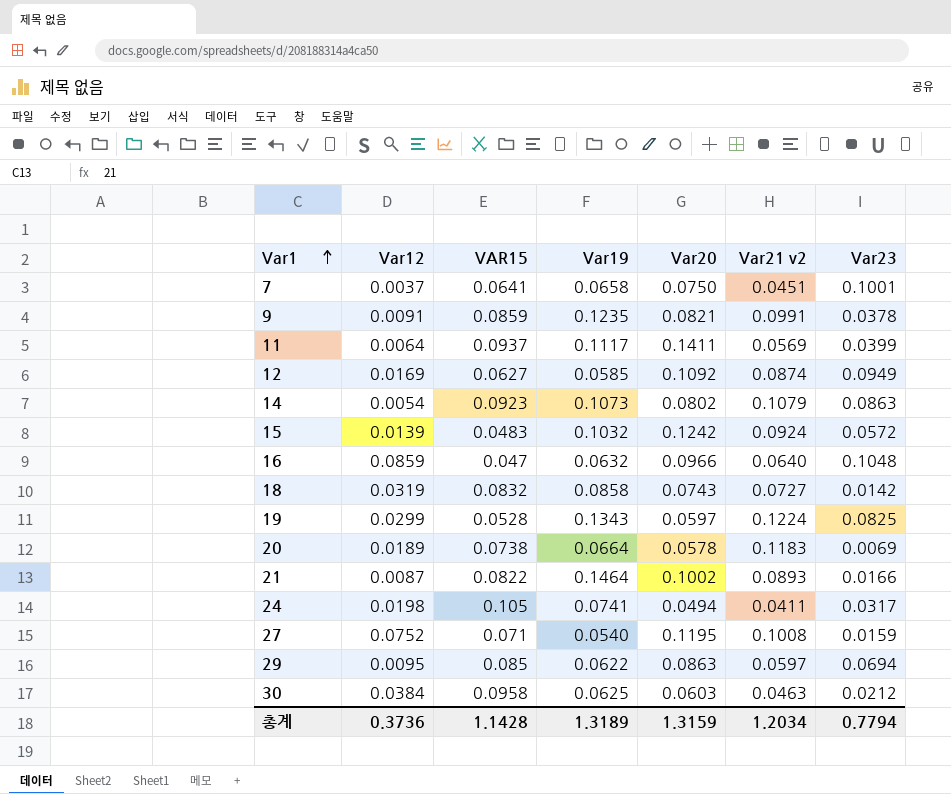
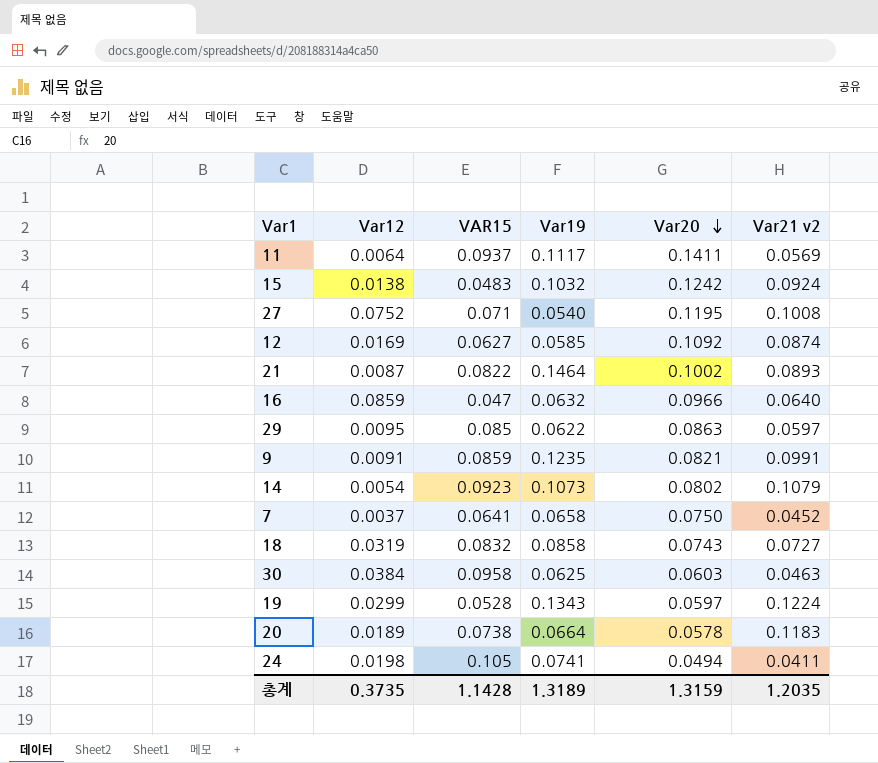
row order: Var1 ascending -> Var20 descending
column Var23 | position: 7 -> none
15 | Var12: 0.0139 -> 0.0138
7 | Var21 v2: 0.0451 -> 0.0452
총계 | Var12: 0.3736 -> 0.3735
총계 | Var21 v2: 1.2034 -> 1.2035

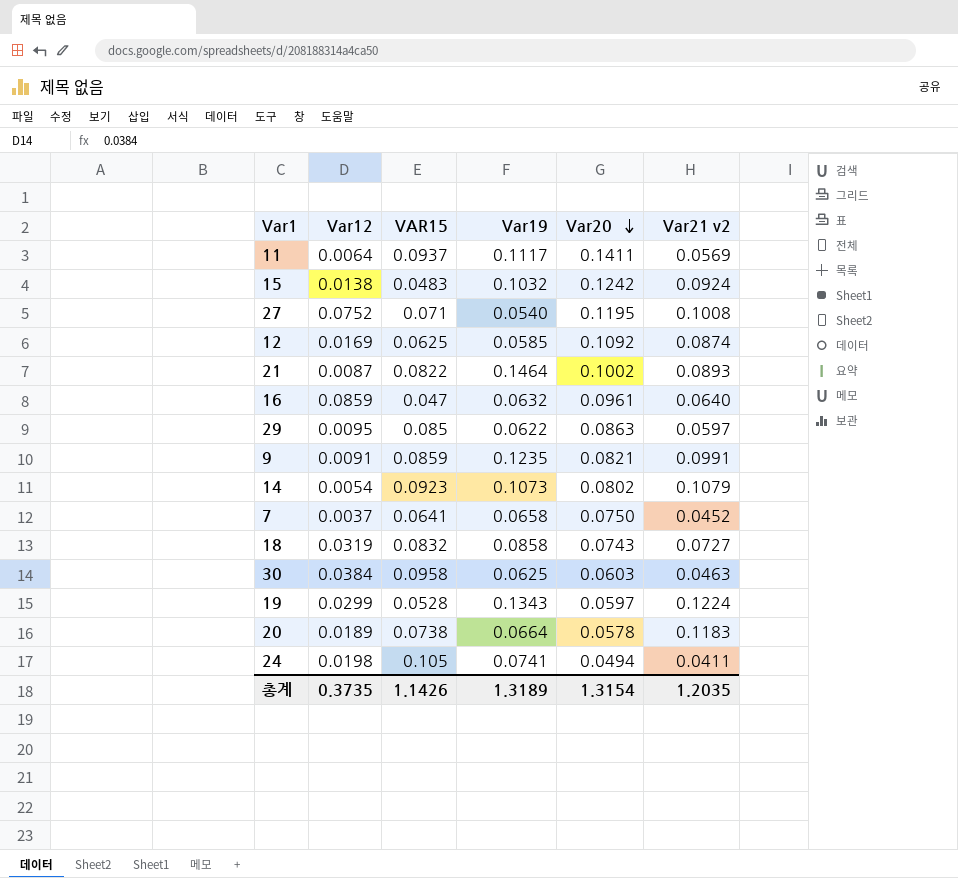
12 | VAR15: 0.0627 -> 0.0625
16 | Var20: 0.0966 -> 0.0961
총계 | VAR15: 1.1428 -> 1.1426
총계 | Var20: 1.3159 -> 1.3154

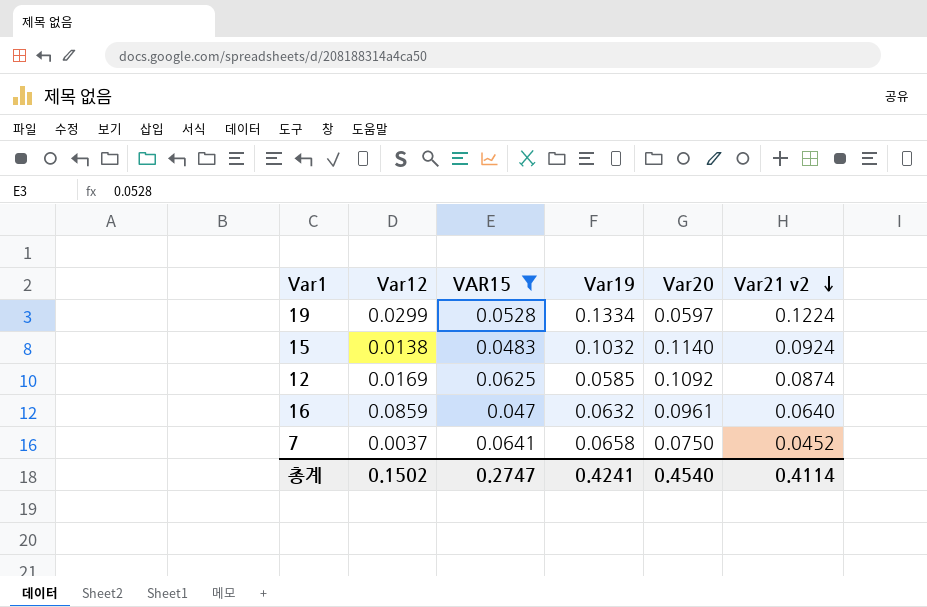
filter: none -> VAR15 <= 0.0641
row order: Var20 descending -> Var21 v2 descending
19 | Var19: 0.1343 -> 0.1334
15 | Var20: 0.1242 -> 0.1140
총계 | Var12: 0.3735 -> 0.1502
총계 | VAR15: 1.1426 -> 0.2747
총계 | Var19: 1.3189 -> 0.4241
총계 | Var20: 1.3154 -> 0.4540
총계 | Var21 v2: 1.2035 -> 0.4114

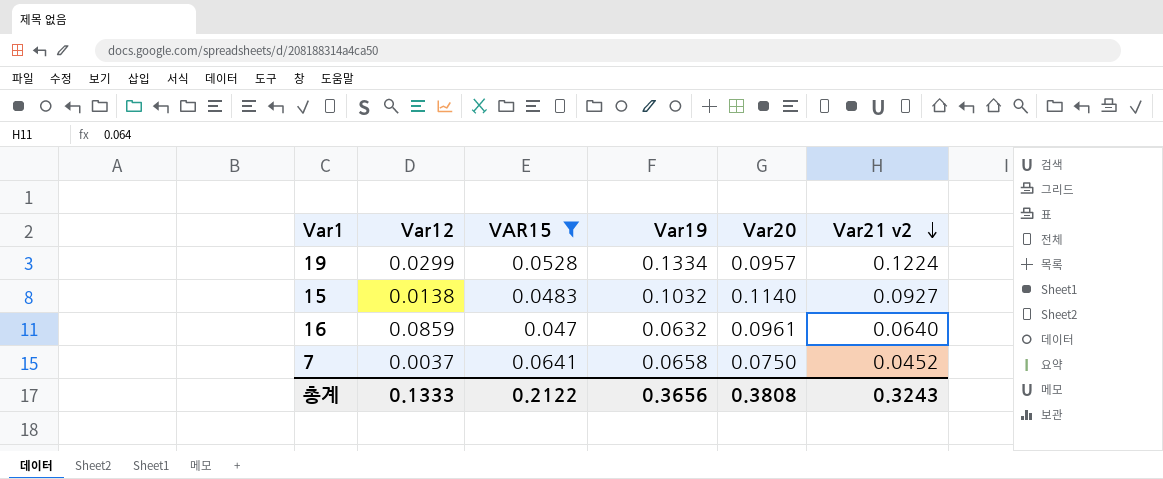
row 12: 0.0169 | 0.0625 | 0.0585 | 0.1092 | 0.0874 -> none
19 | Var20: 0.0597 -> 0.0957
15 | Var21 v2: 0.0924 -> 0.0927
총계 | Var12: 0.1502 -> 0.1333
총계 | VAR15: 0.2747 -> 0.2122
총계 | Var19: 0.4241 -> 0.3656
총계 | Var20: 0.4540 -> 0.3808
총계 | Var21 v2: 0.4114 -> 0.3243

